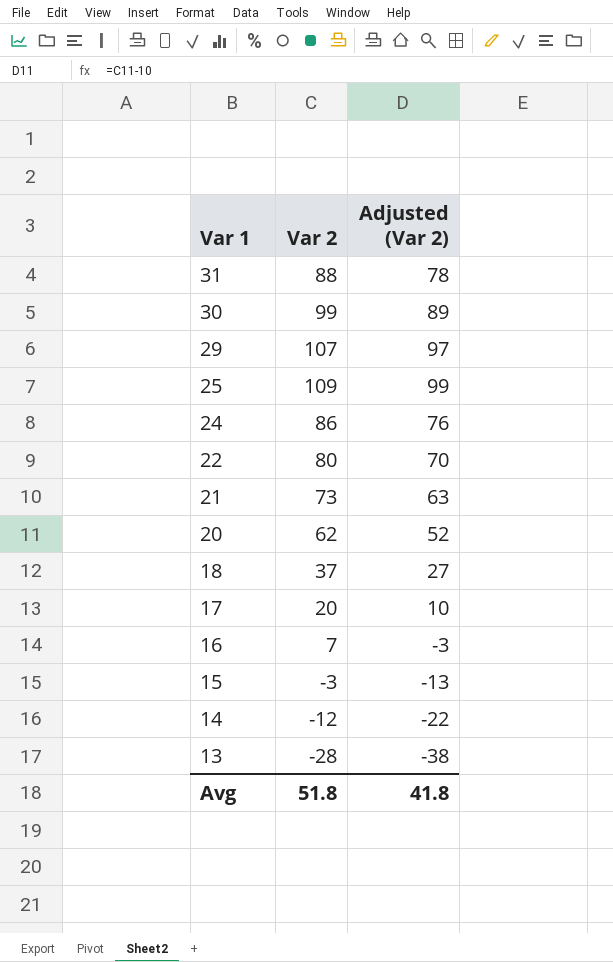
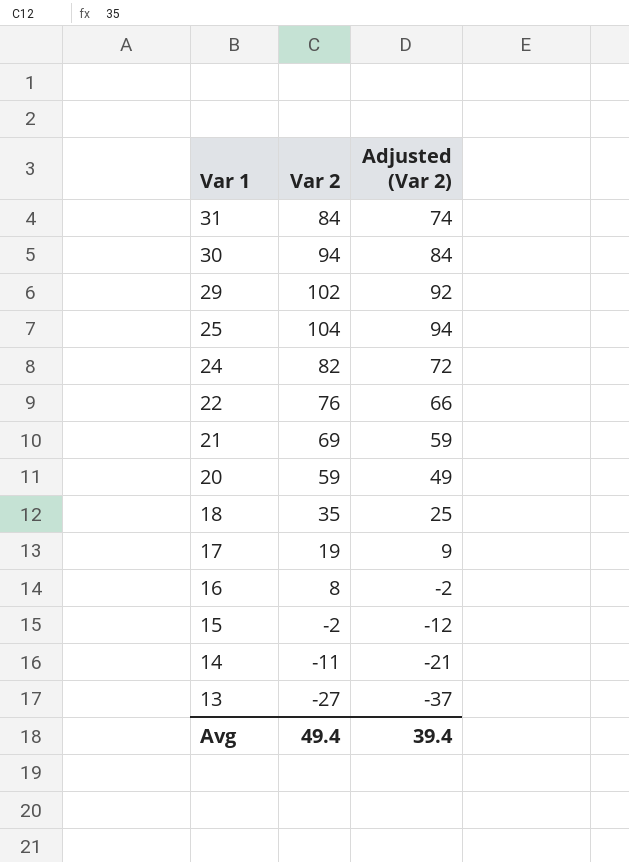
31 | Var 2: 88 -> 84
31 | Adjusted (Var 2): 78 -> 74
30 | Var 2: 99 -> 94
30 | Adjusted (Var 2): 89 -> 84
29 | Var 2: 107 -> 102
29 | Adjusted (Var 2): 97 -> 92
25 | Var 2: 109 -> 104
25 | Adjusted (Var 2): 99 -> 94
24 | Var 2: 86 -> 82
24 | Adjusted (Var 2): 76 -> 72
22 | Var 2: 80 -> 76
22 | Adjusted (Var 2): 70 -> 66
21 | Var 2: 73 -> 69
21 | Adjusted (Var 2): 63 -> 59
20 | Var 2: 62 -> 59
20 | Adjusted (Var 2): 52 -> 49
18 | Var 2: 37 -> 35
18 | Adjusted (Var 2): 27 -> 25
17 | Var 2: 20 -> 19
17 | Adjusted (Var 2): 10 -> 9
16 | Var 2: 7 -> 8
16 | Adjusted (Var 2): -3 -> -2
15 | Var 2: -3 -> -2
15 | Adjusted (Var 2): -13 -> -12
14 | Var 2: -12 -> -11
14 | Adjusted (Var 2): -22 -> -21
13 | Var 2: -28 -> -27
13 | Adjusted (Var 2): -38 -> -37
Avg | Var 2: 51.8 -> 49.4
Avg | Adjusted (Var 2): 41.8 -> 39.4

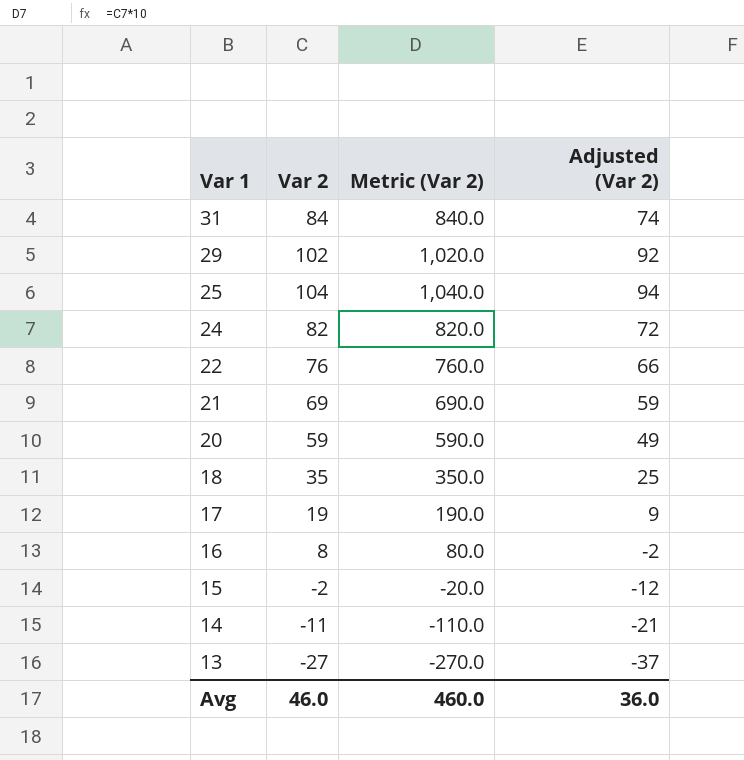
column Metric (Var 2) | formula: none -> [Var 2] * 10
row 30: 94 | 84 -> none
Avg | Var 2: 49.4 -> 46.0
Avg | Adjusted (Var 2): 39.4 -> 36.0

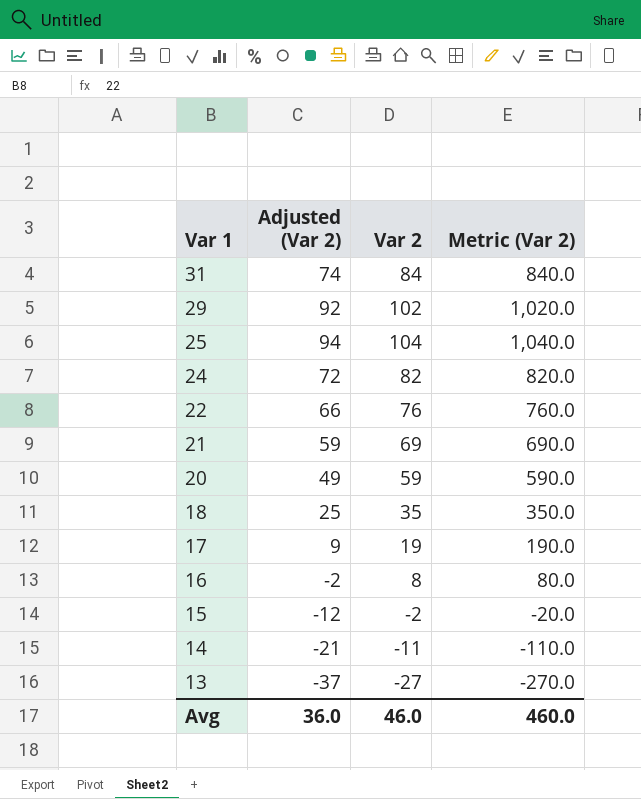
column Adjusted (Var 2) | position: 4 -> 2

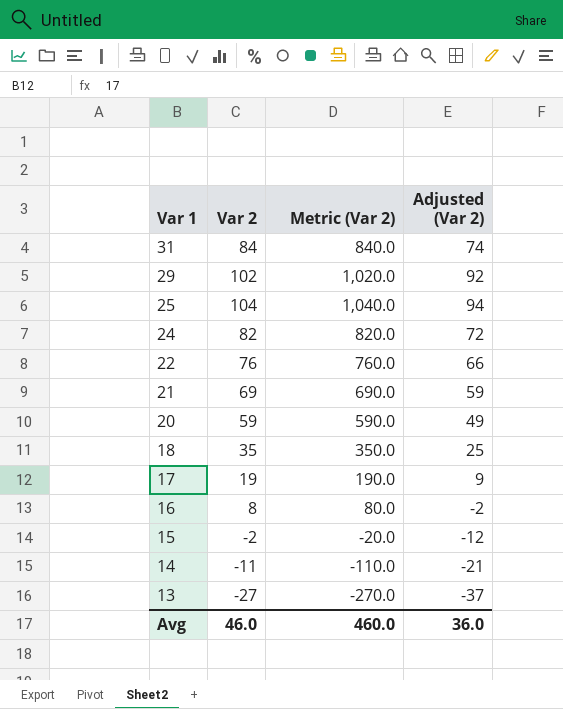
column Adjusted (Var 2) | position: 2 -> 4

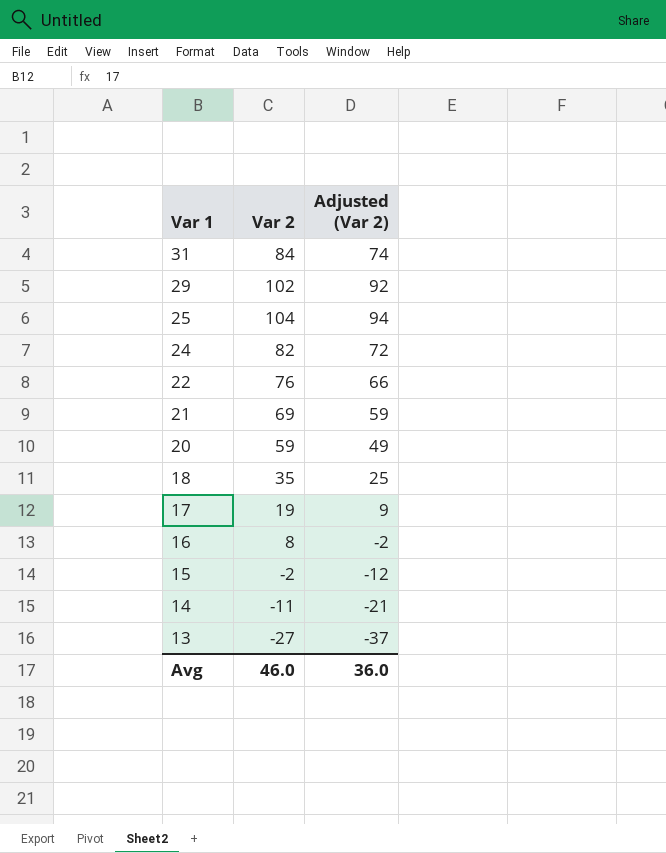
column Metric (Var 2) | formula: [Var 2] * 10 -> none

